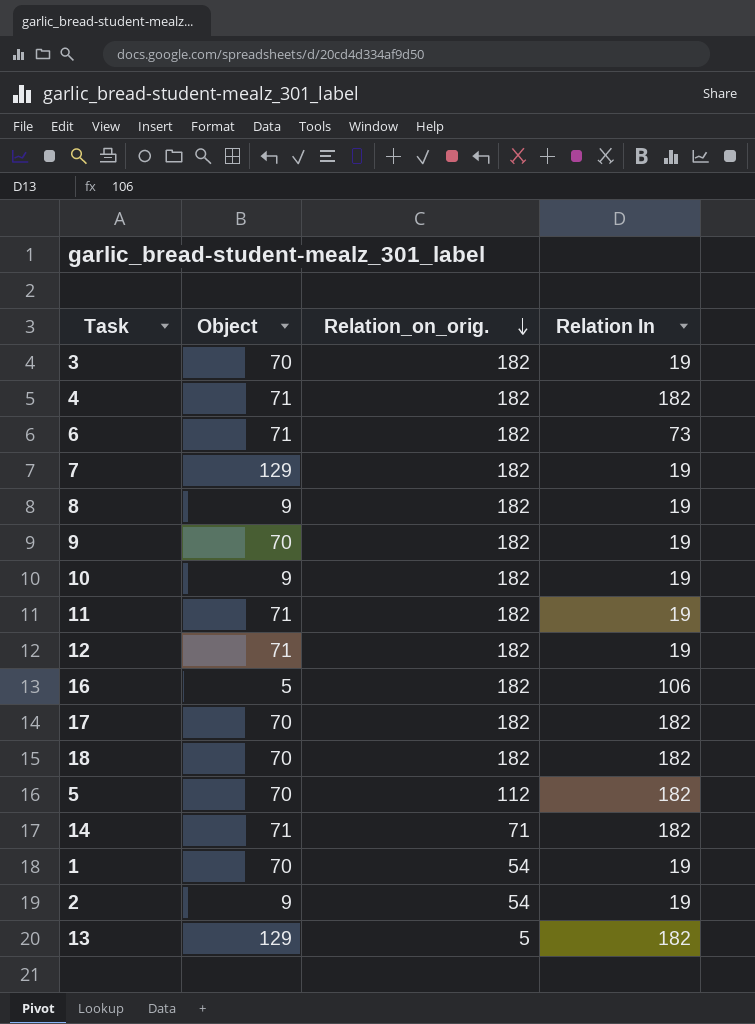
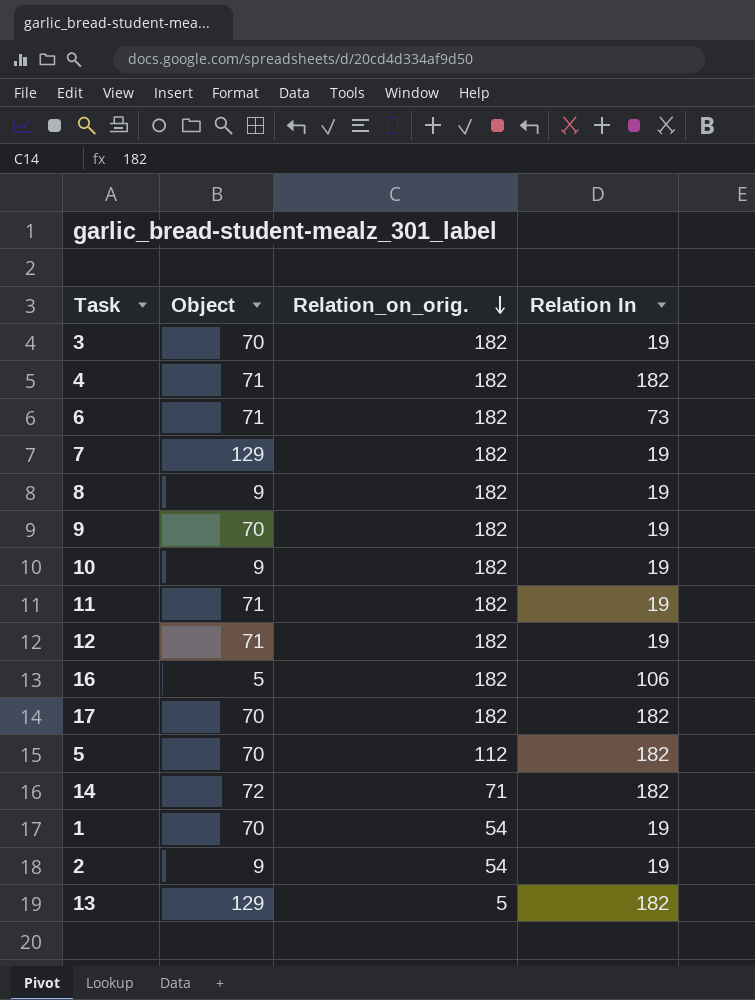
row 18: 70 | 182 | 182 -> none
14 | Object: 71 -> 72

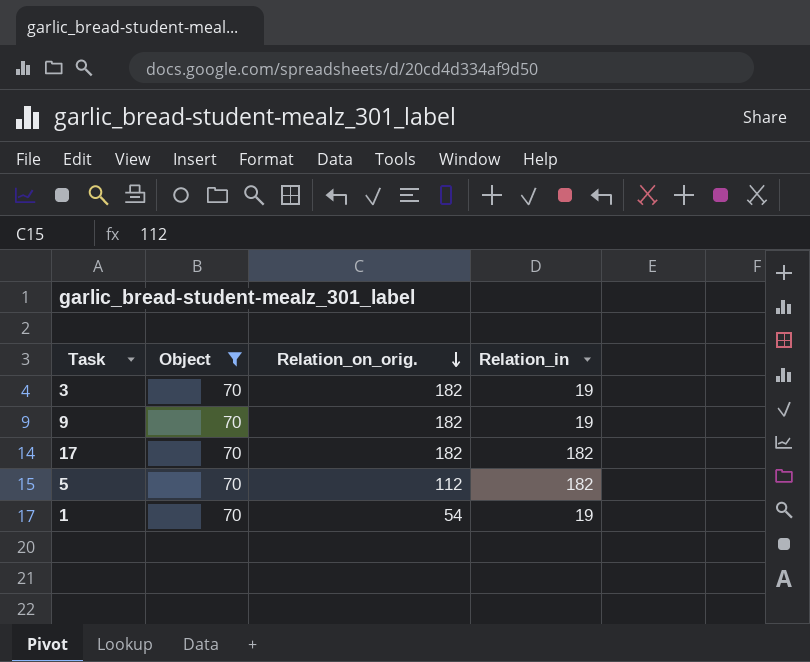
filter: none -> Object = 70
column name: Relation In -> Relation_in

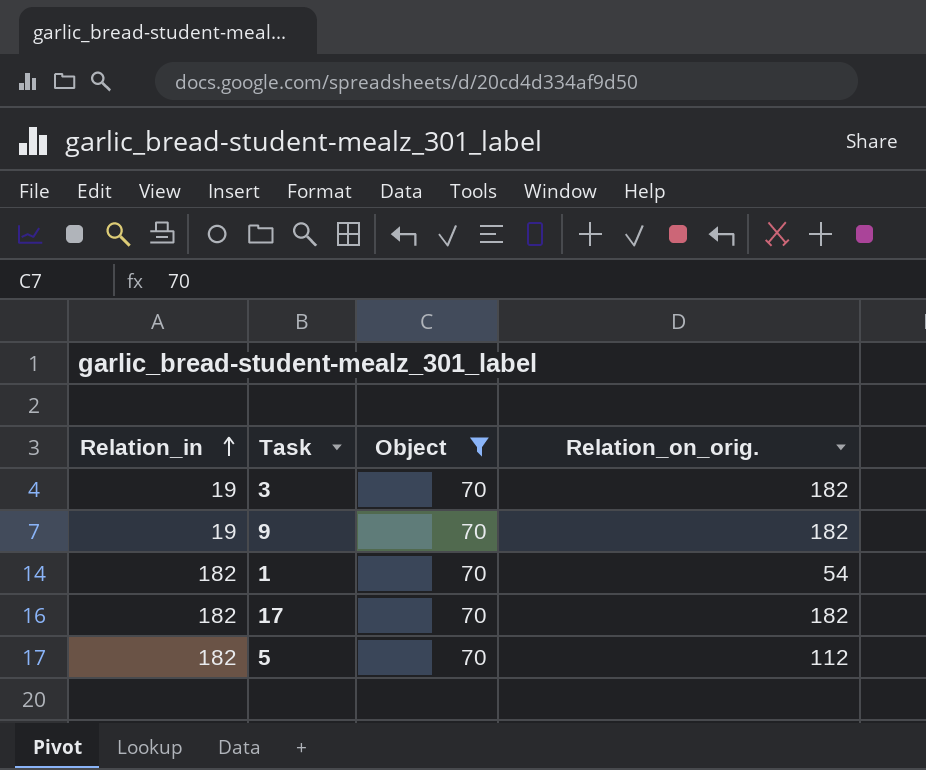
row order: Relation_on_orig. descending -> Relation_in ascending
column Relation_in | position: 4 -> 1
1 | Relation_in: 19 -> 182

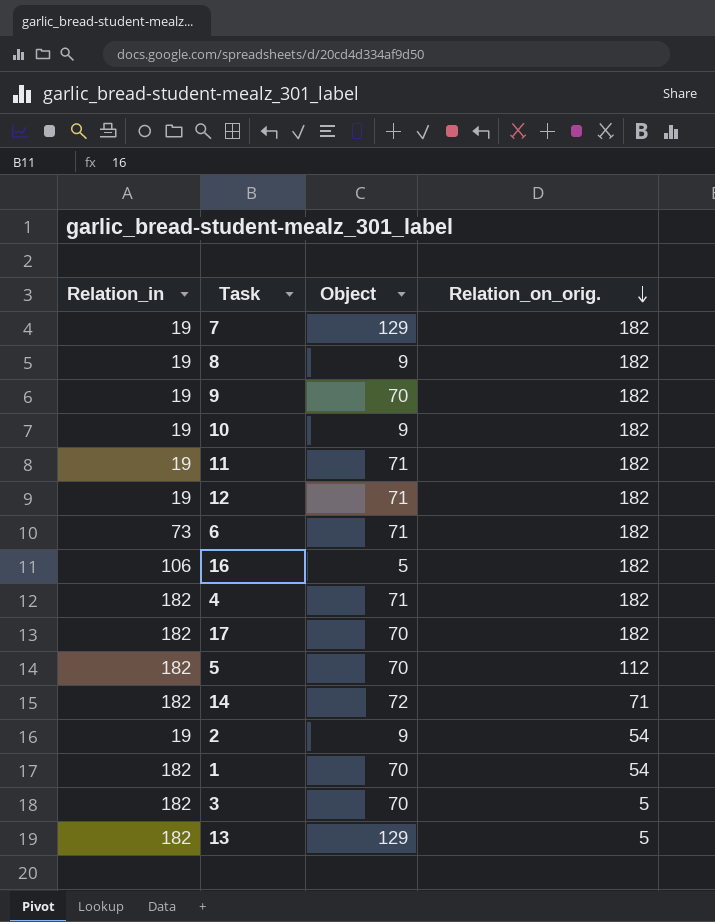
filter: Object = 70 -> none
row order: Relation_in ascending -> Relation_on_orig. descending
3 | Relation_in: 19 -> 182
3 | Relation_on_orig.: 182 -> 5

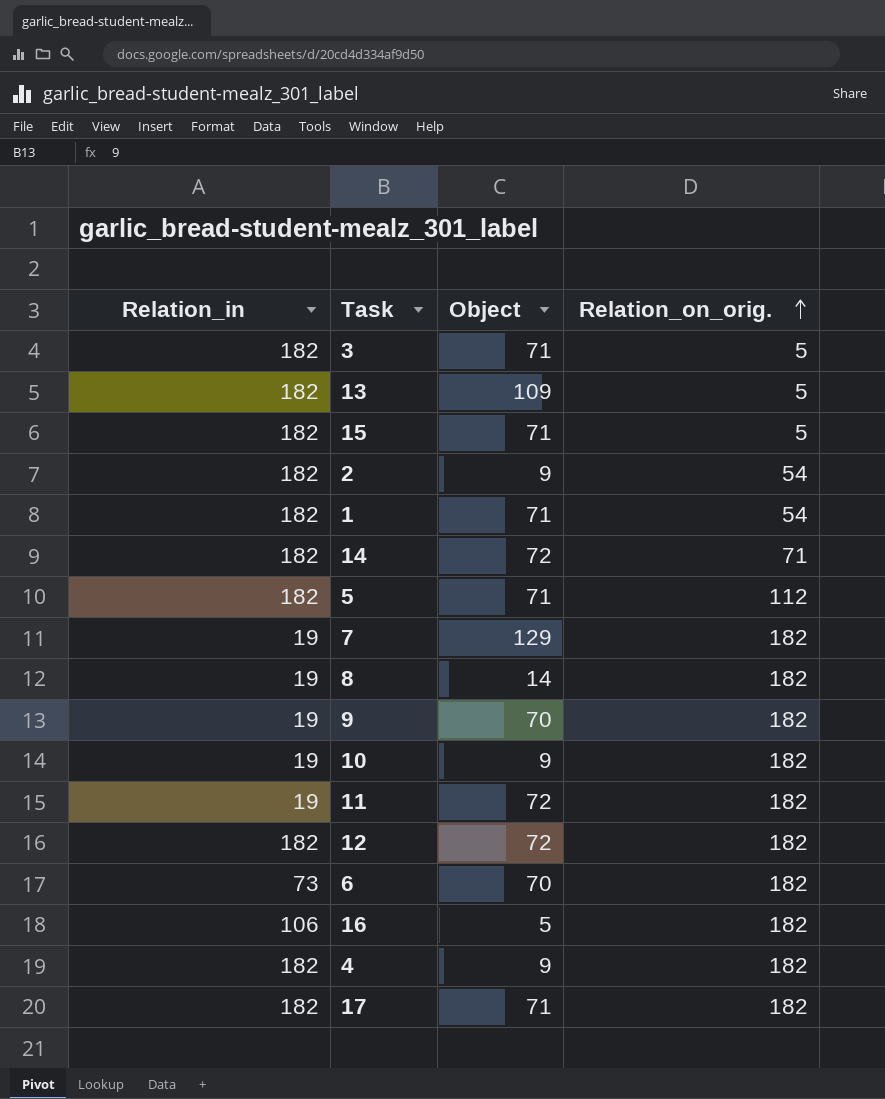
row order: Relation_on_orig. descending -> Relation_on_orig. ascending
3 | Object: 70 -> 71
13 | Object: 129 -> 109
row 15: none -> 182 | 71 | 5
2 | Relation_in: 19 -> 182
1 | Object: 70 -> 71
5 | Object: 70 -> 71
8 | Object: 9 -> 14
11 | Object: 71 -> 72
12 | Relation_in: 19 -> 182
12 | Object: 71 -> 72
6 | Object: 71 -> 70
4 | Object: 71 -> 9
17 | Object: 70 -> 71

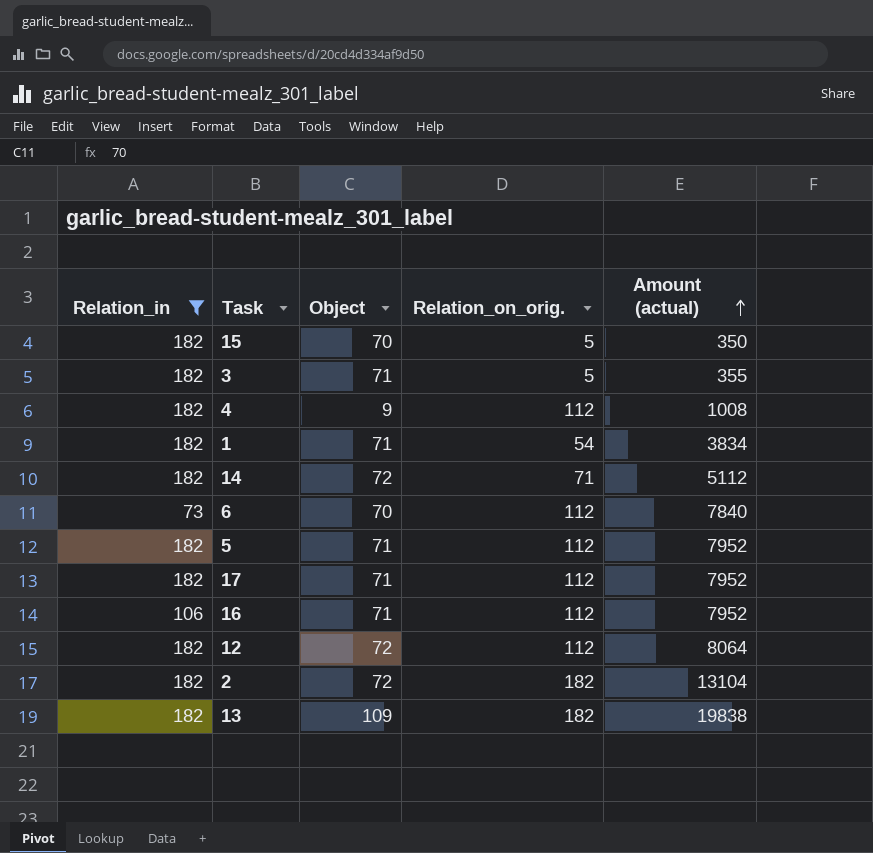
filter: none -> Relation_in != 19
row order: Relation_on_orig. ascending -> Amount (actual) ascending
column Amount (actual) | formula: none -> [Object] * [Relation_on_orig.]
15 | Object: 71 -> 70
4 | Relation_on_orig.: 182 -> 112
6 | Relation_on_orig.: 182 -> 112
17 | Relation_on_orig.: 182 -> 112
16 | Object: 5 -> 71
16 | Relation_on_orig.: 182 -> 112
12 | Relation_on_orig.: 182 -> 112
2 | Object: 9 -> 72
2 | Relation_on_orig.: 54 -> 182
13 | Relation_on_orig.: 5 -> 182

